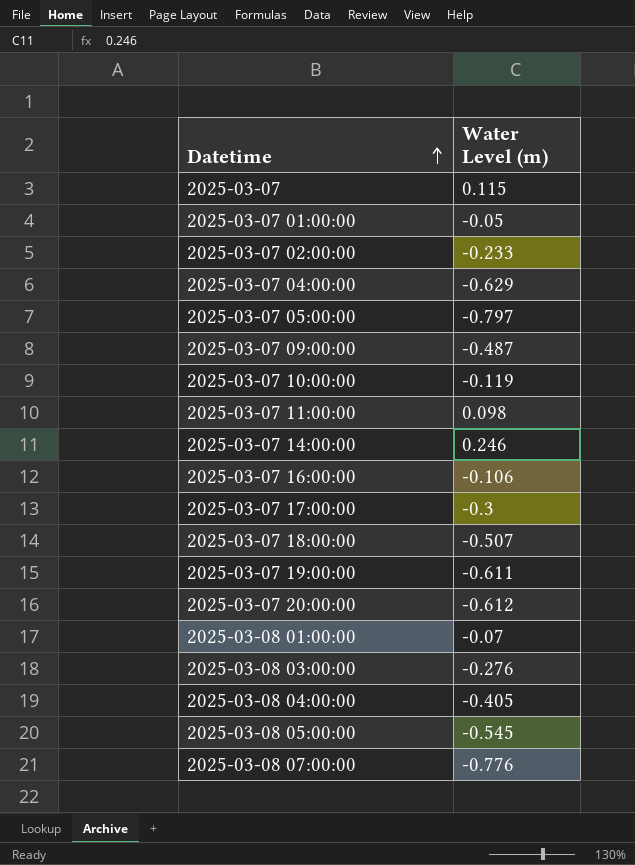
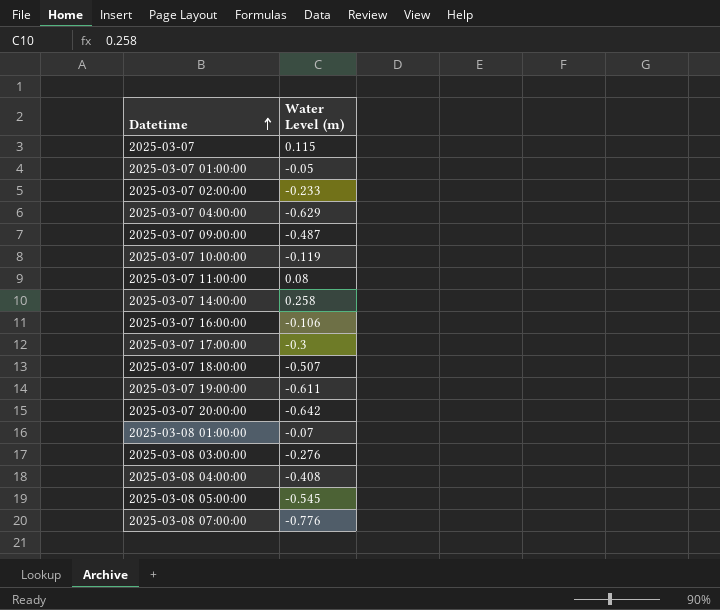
row 2025-03-07 05:00:00: -0.797 -> none
2025-03-07 11:00:00 | Water Level (m): 0.098 -> 0.08
2025-03-07 14:00:00 | Water Level (m): 0.246 -> 0.258
2025-03-07 20:00:00 | Water Level (m): -0.612 -> -0.642
2025-03-08 04:00:00 | Water Level (m): -0.405 -> -0.408

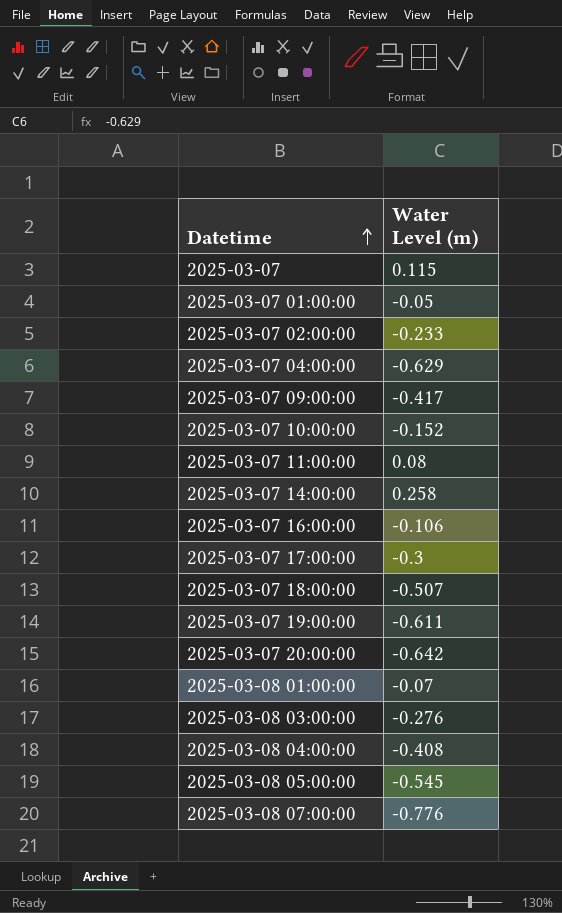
2025-03-07 09:00:00 | Water Level (m): -0.487 -> -0.417
2025-03-07 10:00:00 | Water Level (m): -0.119 -> -0.152

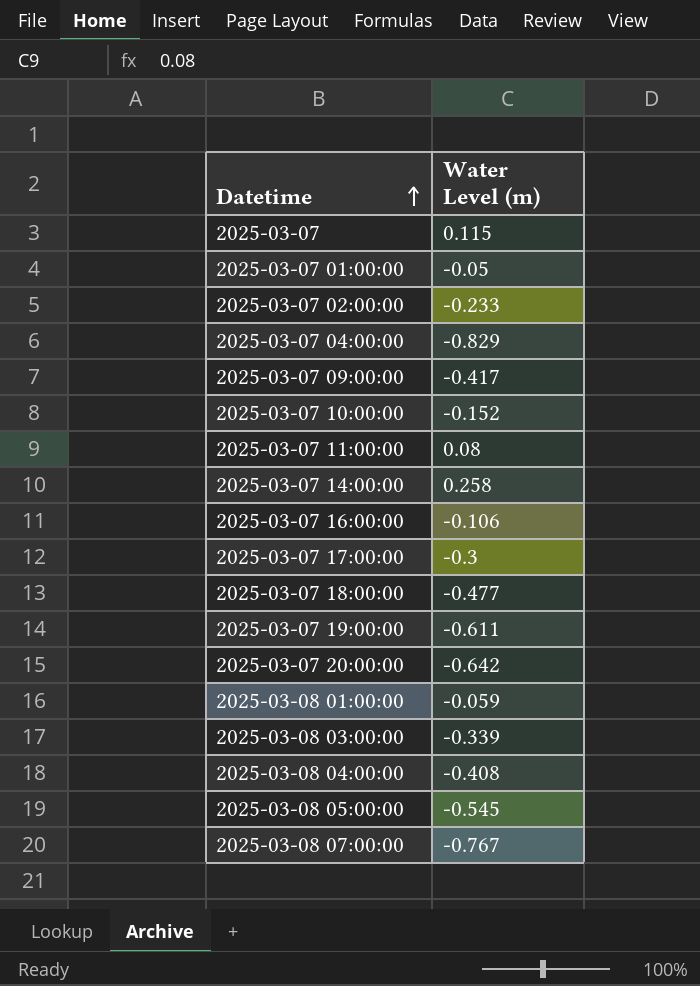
2025-03-07 04:00:00 | Water Level (m): -0.629 -> -0.829
2025-03-07 18:00:00 | Water Level (m): -0.507 -> -0.477
2025-03-08 01:00:00 | Water Level (m): -0.07 -> -0.059
2025-03-08 03:00:00 | Water Level (m): -0.276 -> -0.339
2025-03-08 07:00:00 | Water Level (m): -0.776 -> -0.767

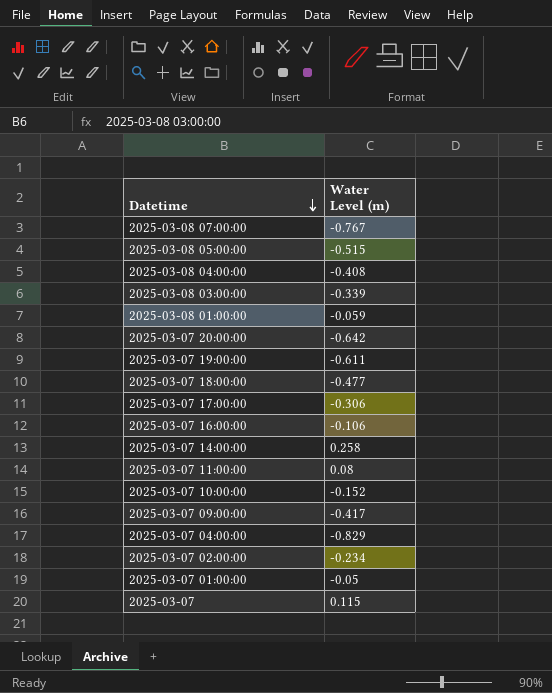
row order: Datetime ascending -> Datetime descending
2025-03-08 05:00:00 | Water Level (m): -0.545 -> -0.515
2025-03-07 17:00:00 | Water Level (m): -0.3 -> -0.306
2025-03-07 02:00:00 | Water Level (m): -0.233 -> -0.234

